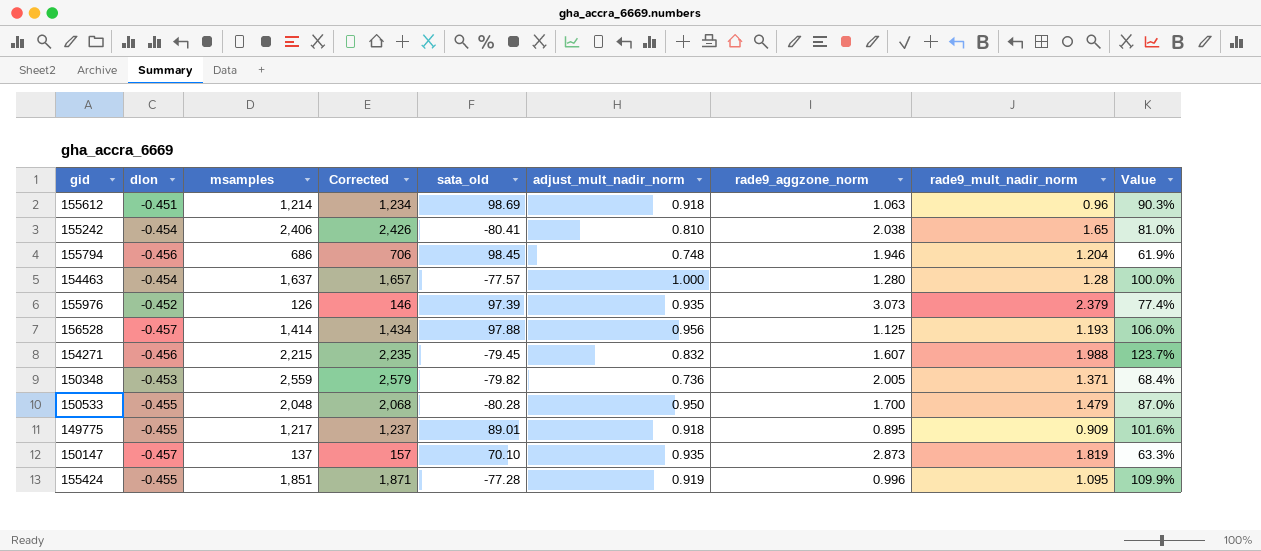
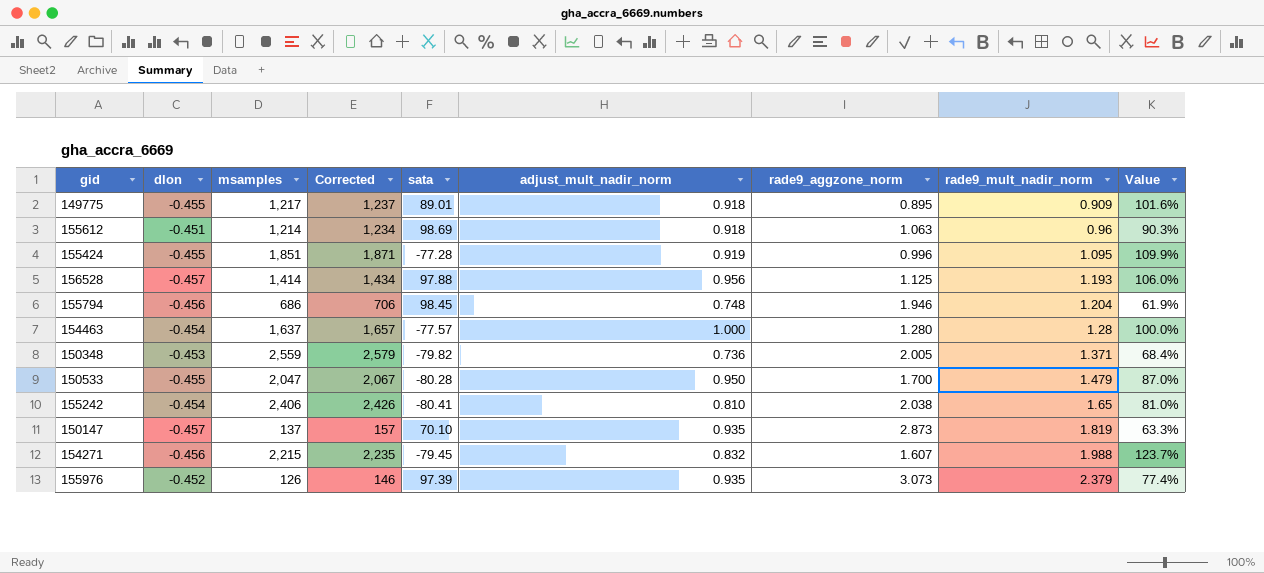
row order: none -> rade9_mult_nadir_norm ascending
column name: sata_old -> sata
150533 | msamples: 2,048 -> 2,047
150533 | Corrected: 2,068 -> 2,067

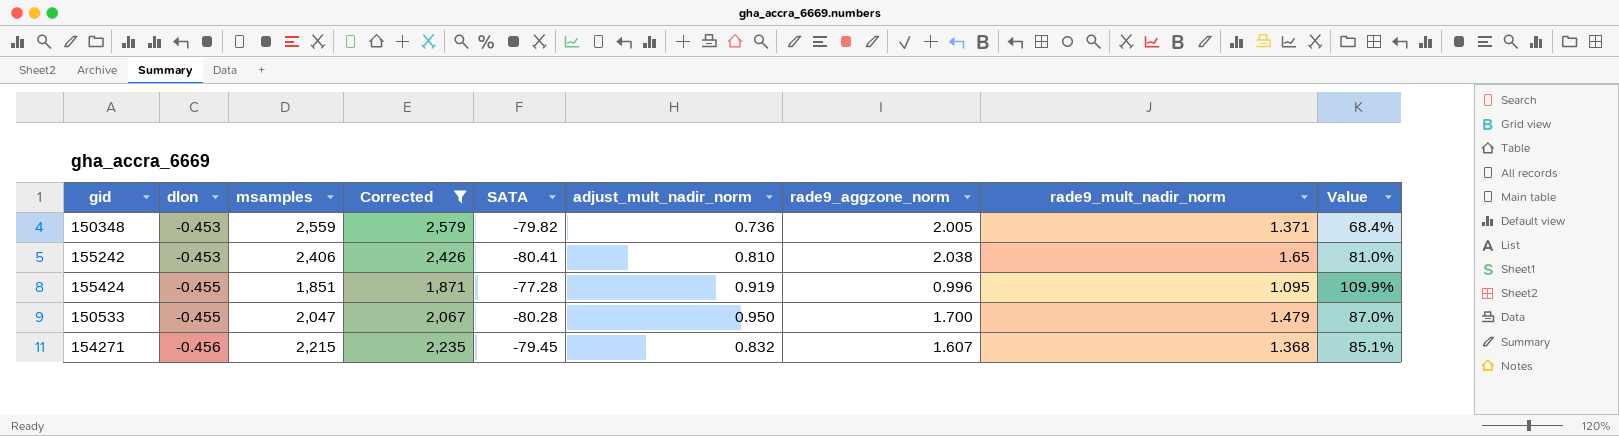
filter: none -> Corrected >= 1,871
row order: rade9_mult_nadir_norm ascending -> dlon descending
column name: sata -> SATA
155242 | dlon: -0.454 -> -0.453
154271 | rade9_mult_nadir_norm: 1.988 -> 1.368
154271 | Value: 123.7% -> 85.1%

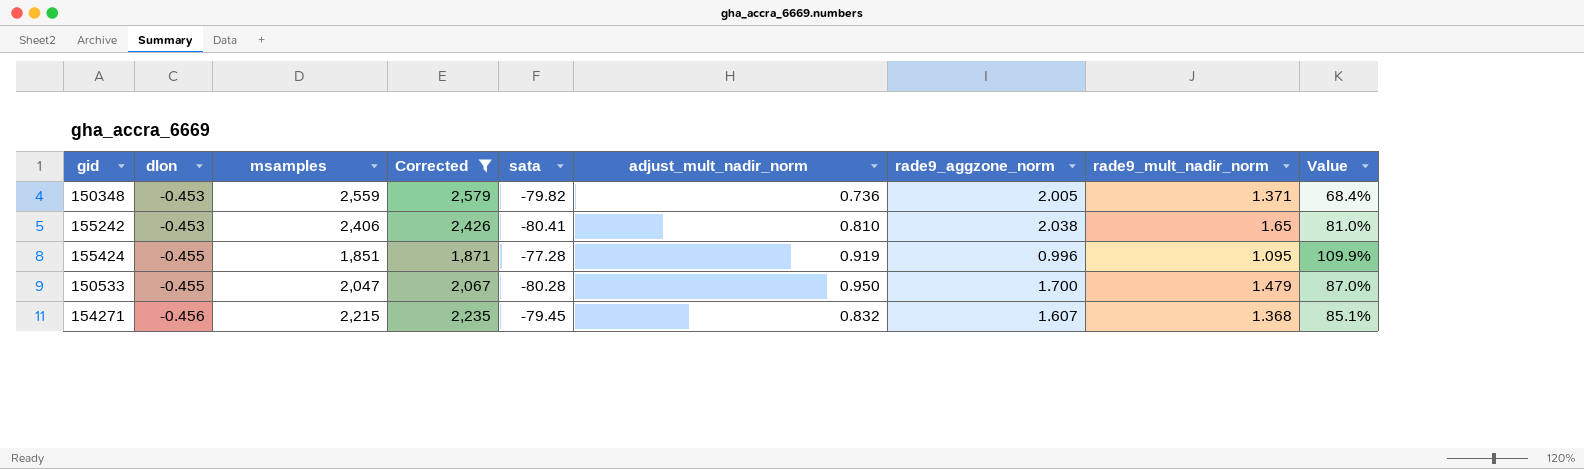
column name: SATA -> sata

